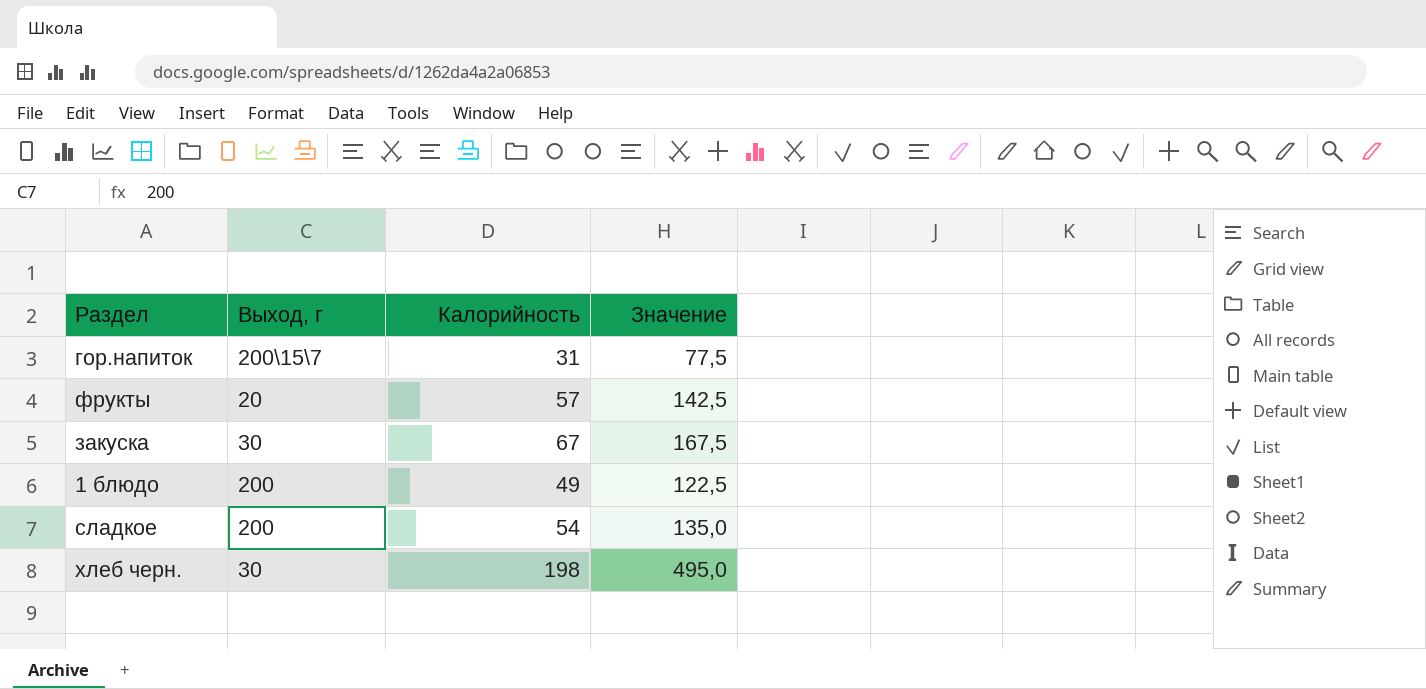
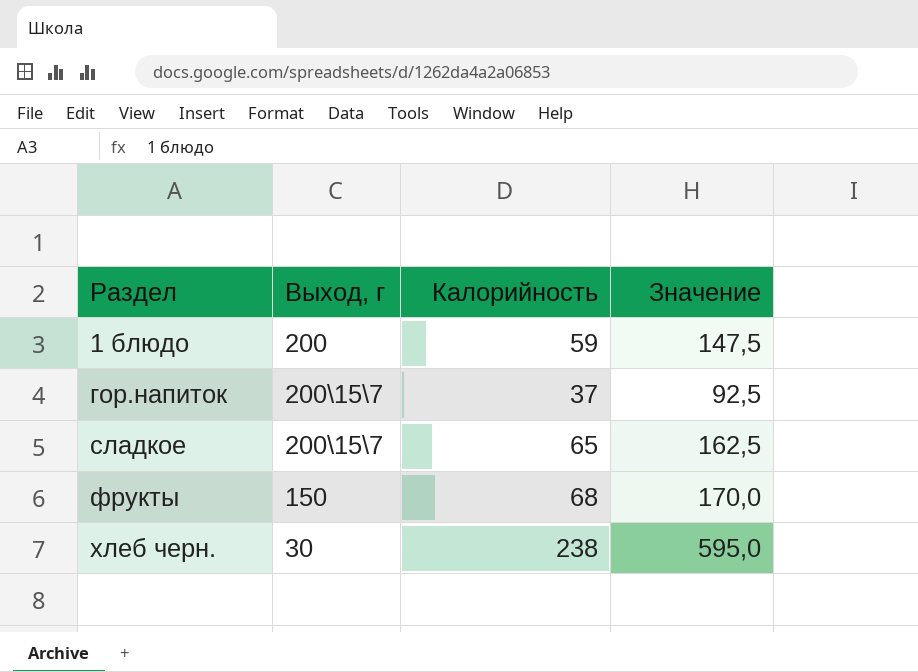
row order: none -> Раздел ascending
row закуска: 30 | 67 | 167,5 -> none
1 блюдо | Калорийность: 49 -> 59
1 блюдо | Значение: 122,5 -> 147,5
гор.напиток | Калорийность: 31 -> 37
гор.напиток | Значение: 77,5 -> 92,5
сладкое | Выход, г: 200 -> 200\15\7
сладкое | Калорийность: 54 -> 65
сладкое | Значение: 135,0 -> 162,5
фрукты | Выход, г: 20 -> 150
фрукты | Калорийность: 57 -> 68
фрукты | Значение: 142,5 -> 170,0
хлеб черн. | Калорийность: 198 -> 238
хлеб черн. | Значение: 495,0 -> 595,0

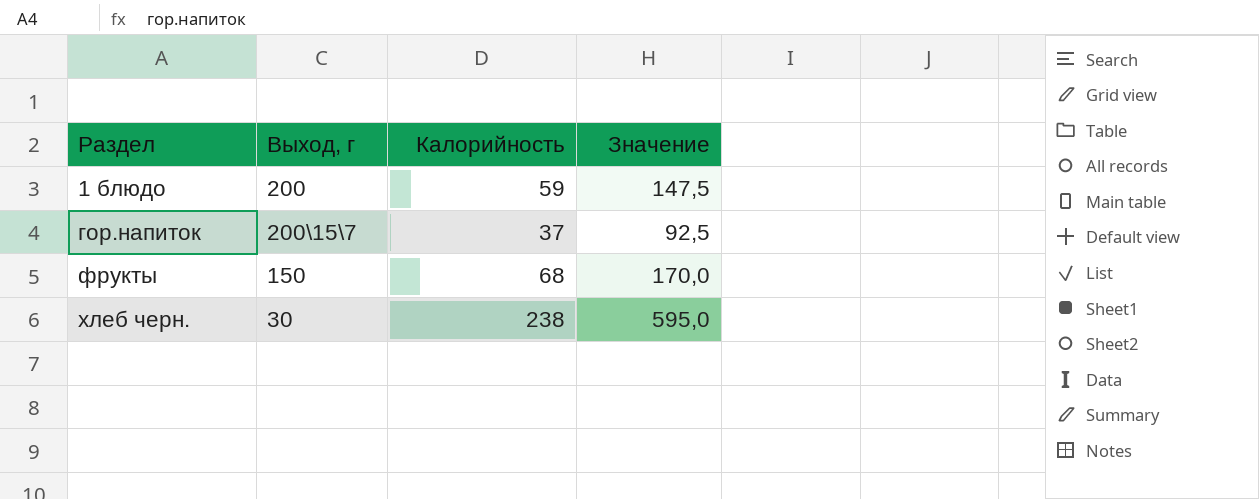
row сладкое: 200\15\7 | 65 | 162,5 -> none

